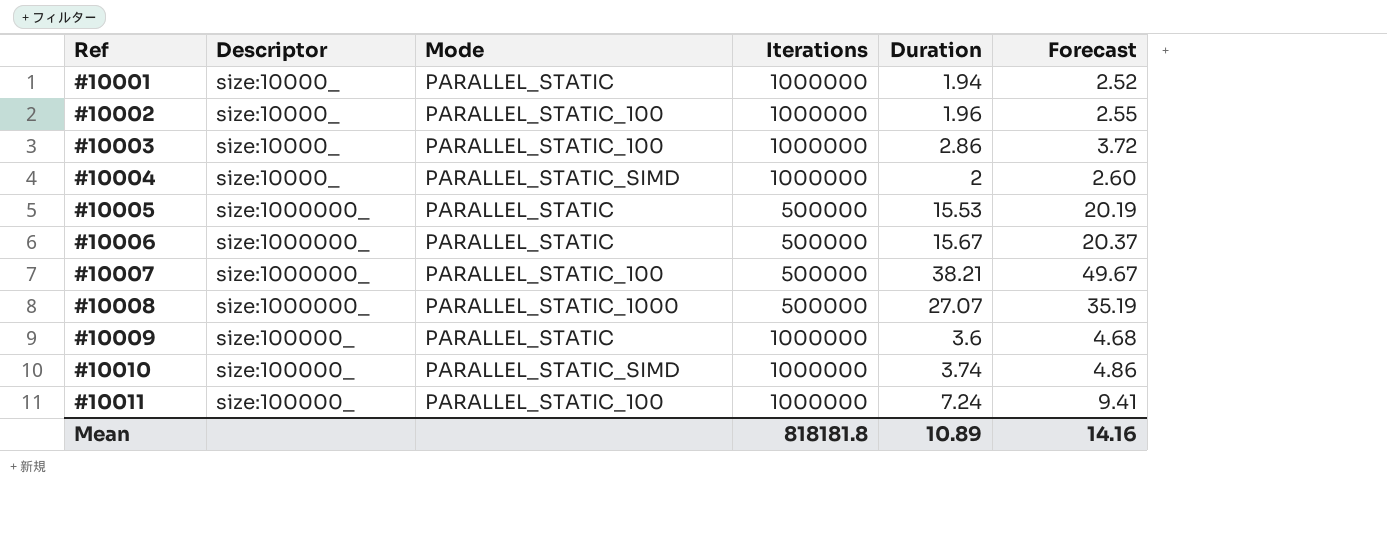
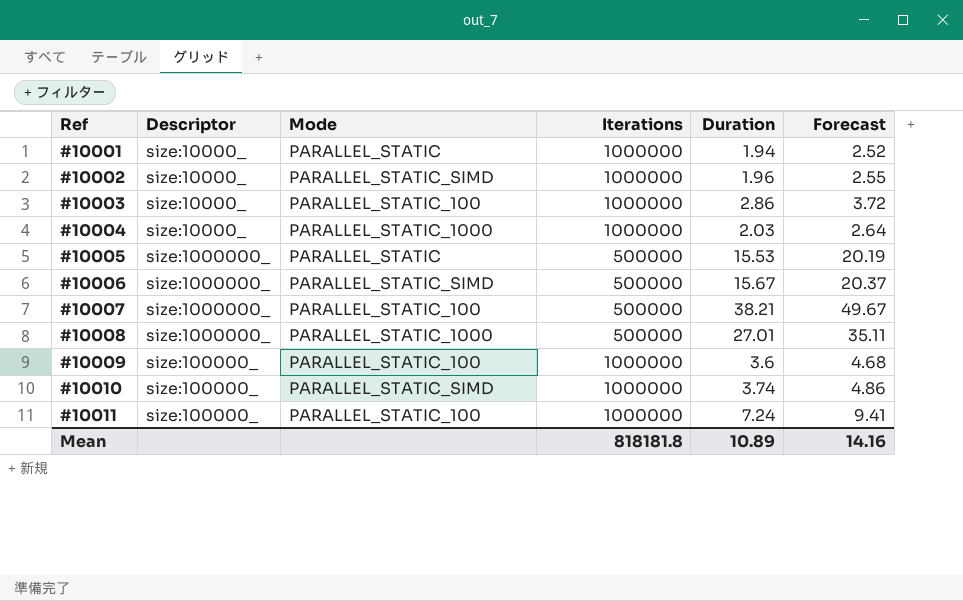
#10002 | Mode: PARALLEL_STATIC_100 -> PARALLEL_STATIC_SIMD
#10004 | Mode: PARALLEL_STATIC_SIMD -> PARALLEL_STATIC_1000
#10004 | Duration: 2 -> 2.03
#10004 | Forecast: 2.60 -> 2.64
#10006 | Mode: PARALLEL_STATIC -> PARALLEL_STATIC_SIMD
#10008 | Duration: 27.07 -> 27.01
#10008 | Forecast: 35.19 -> 35.11
#10009 | Mode: PARALLEL_STATIC -> PARALLEL_STATIC_100

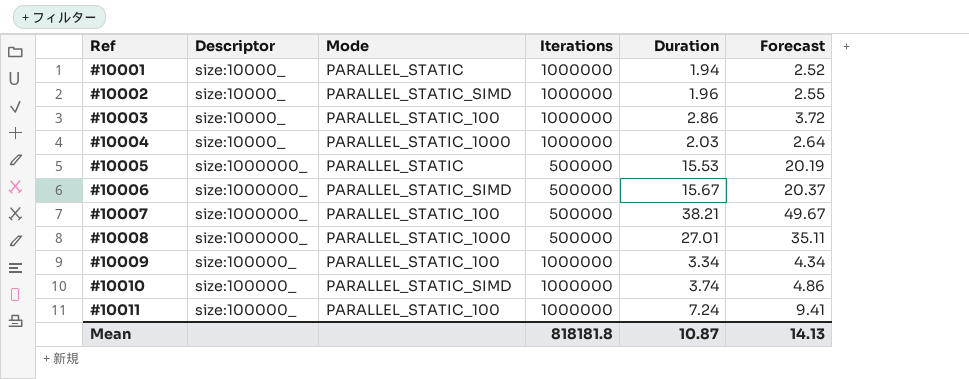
#10009 | Duration: 3.6 -> 3.34
#10009 | Forecast: 4.68 -> 4.34
Mean | Duration: 10.89 -> 10.87
Mean | Forecast: 14.16 -> 14.13

